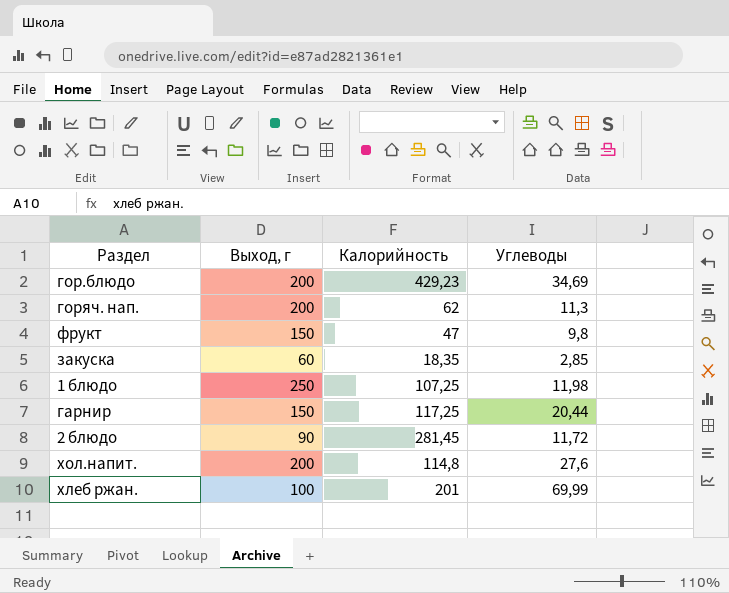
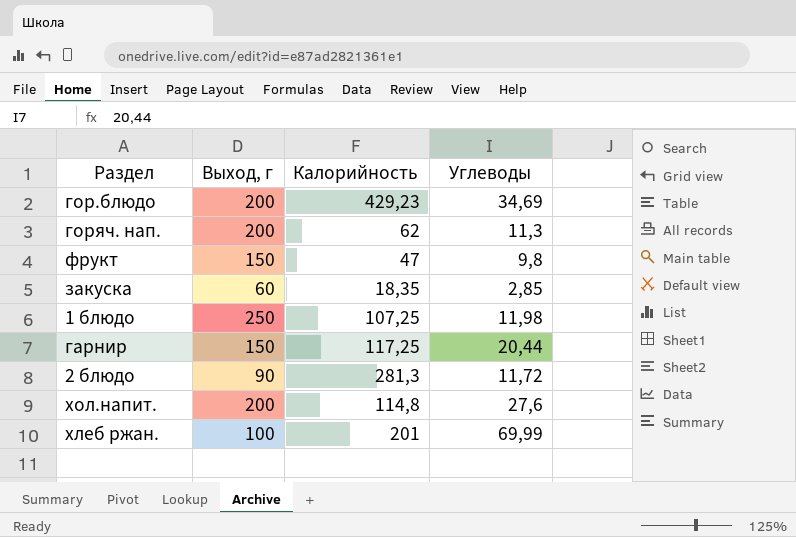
2 блюдо | Калорийность: 281,45 -> 281,3

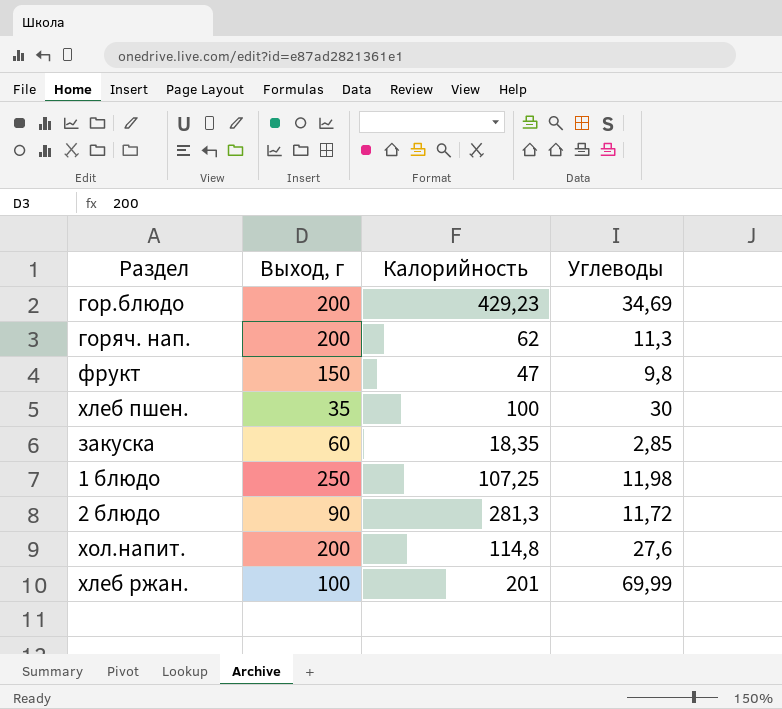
row гарнир: 150 | 117,25 | 20,44 -> none
row хлеб пшен.: none -> 35 | 100 | 30

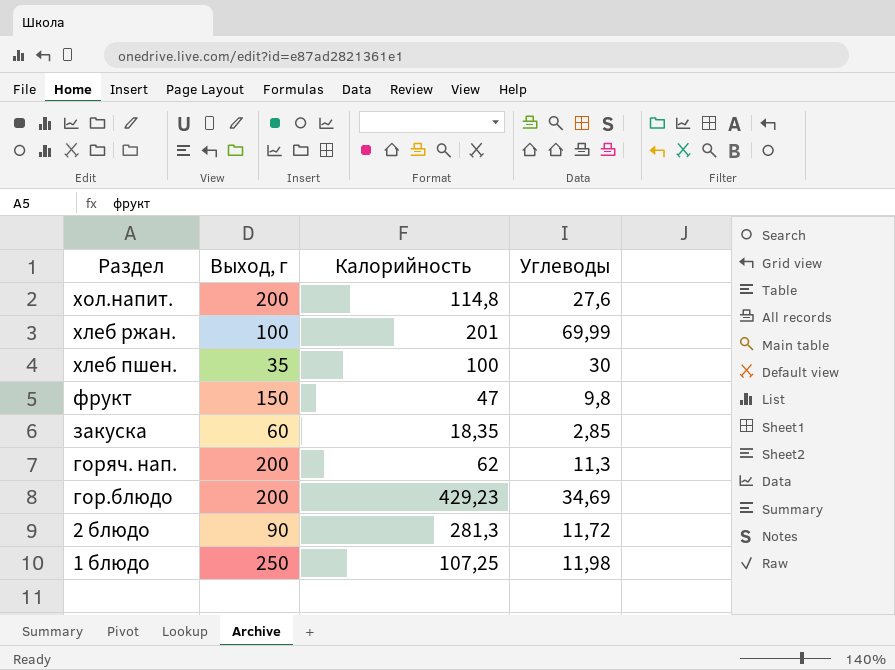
row order: none -> Раздел descending

